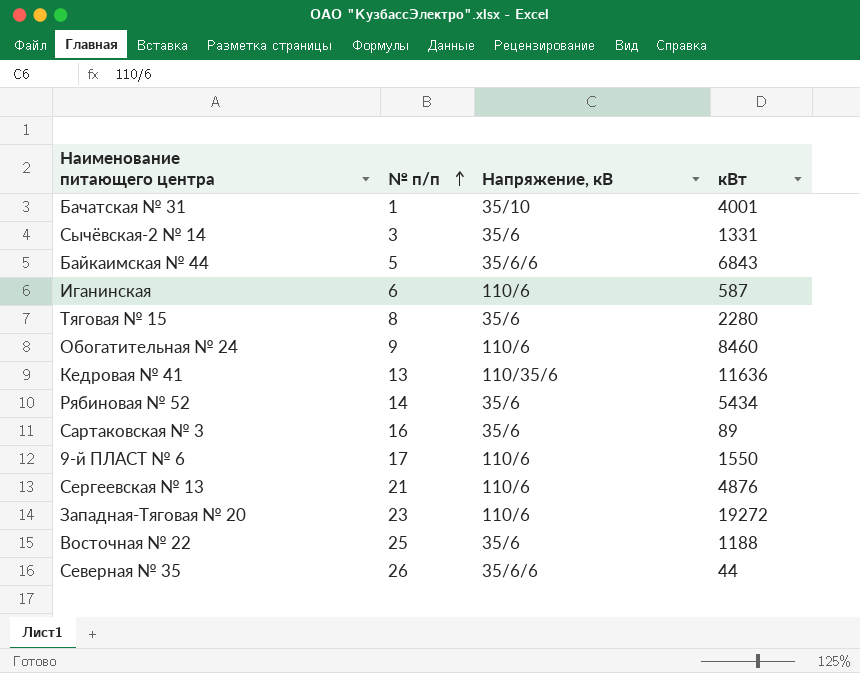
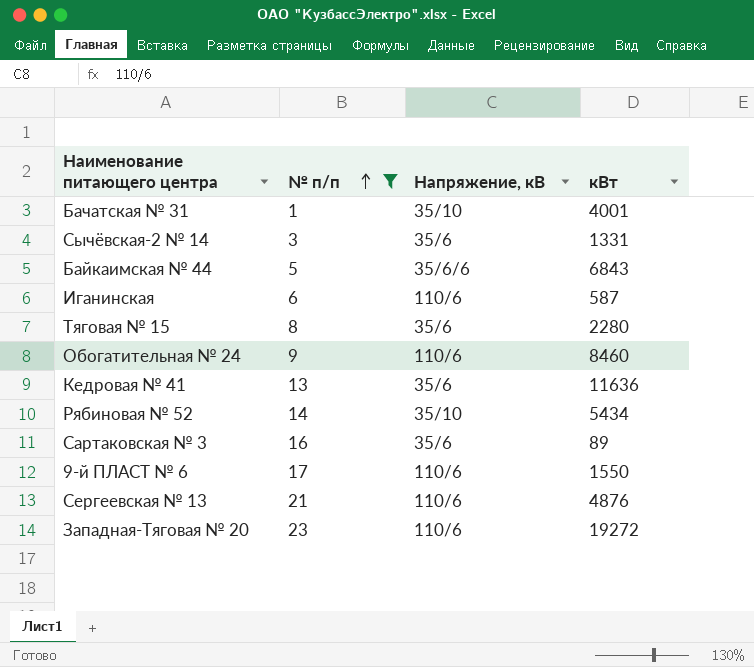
filter: none -> № п/п <= 23
Кедровая № 41 | Напряжение, кВ: 110/35/6 -> 35/6
Рябиновая № 52 | Напряжение, кВ: 35/6 -> 35/10

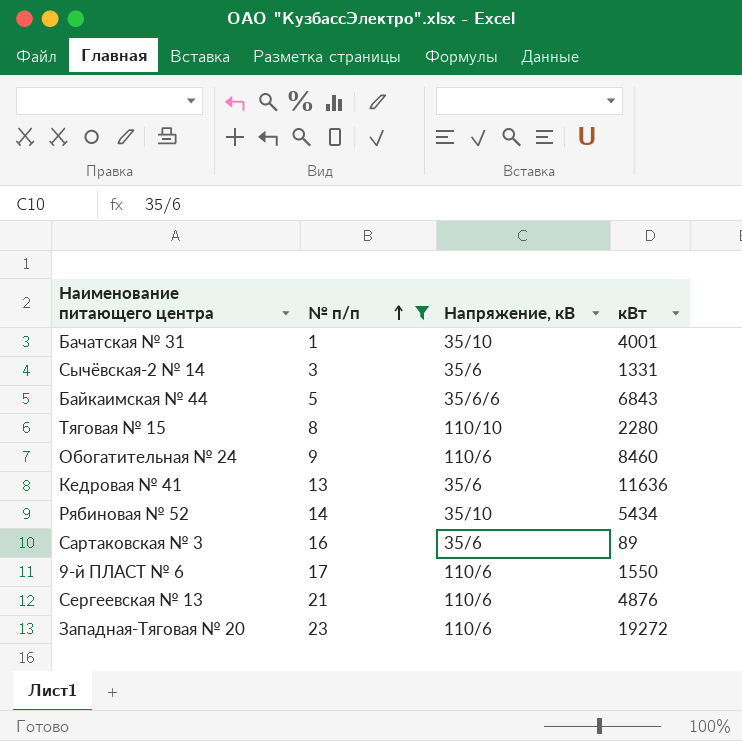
row Иганинская: 6 | 110/6 | 587 -> none
Тяговая № 15 | Напряжение, кВ: 35/6 -> 110/10

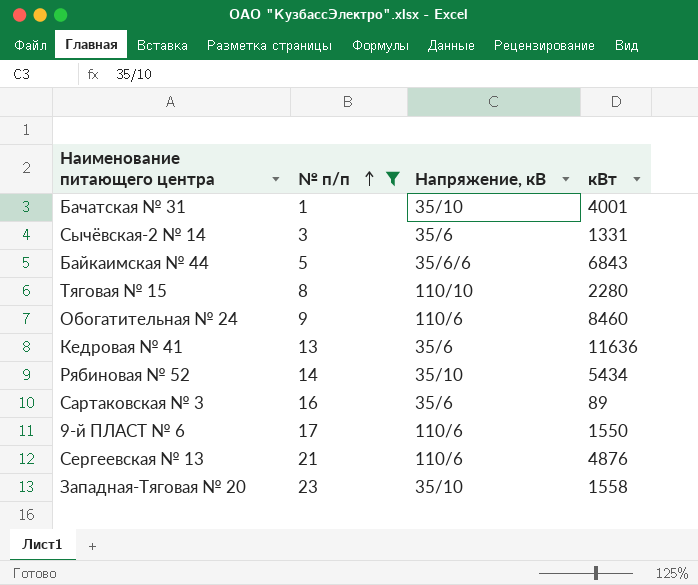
Западная-Тяговая № 20 | Напряжение, кВ: 110/6 -> 35/10
Западная-Тяговая № 20 | кВт: 19272 -> 1558

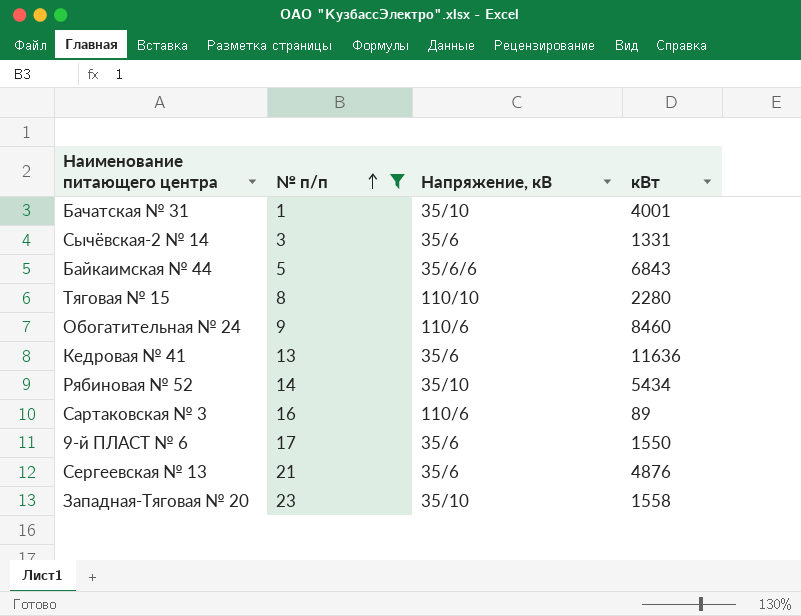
Сартаковская № 3 | Напряжение, кВ: 35/6 -> 110/6
9-й ПЛАСТ № 6 | Напряжение, кВ: 110/6 -> 35/6
Сергеевская № 13 | Напряжение, кВ: 110/6 -> 35/6

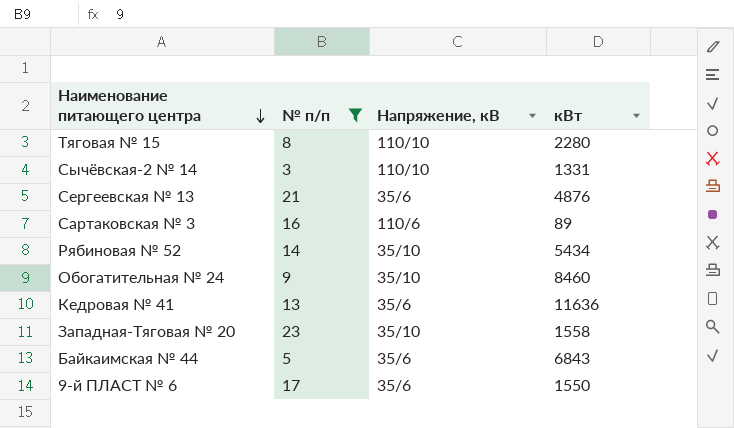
row order: № п/п ascending -> Наименование питающего центра descending
row Бачатская № 31: 1 | 35/10 | 4001 -> none
Сычёвская-2 № 14 | Напряжение, кВ: 35/6 -> 110/10
Обогатительная № 24 | Напряжение, кВ: 110/6 -> 35/10
Байкаимская № 44 | Напряжение, кВ: 35/6/6 -> 35/6

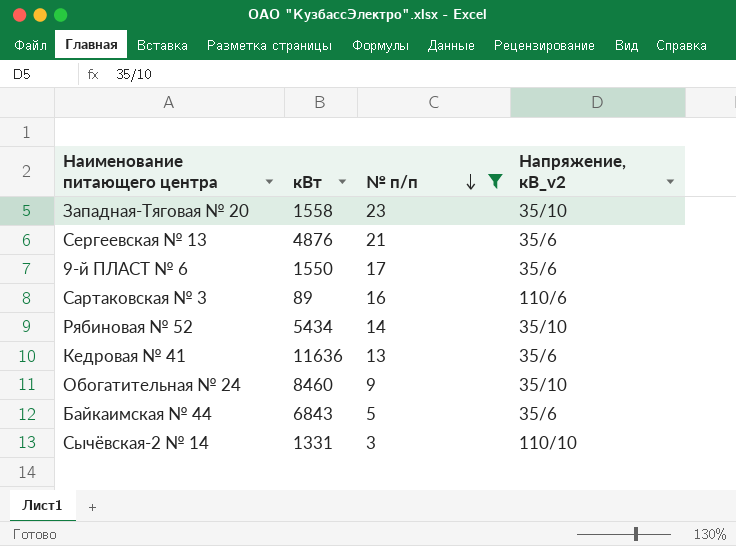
row order: Наименование питающего центра descending -> № п/п descending
column кВт | position: 4 -> 2
column name: Напряжение, кВ -> Напряжение, кВ_v2
row Тяговая № 15: 8 | 110/10 | 2280 -> none

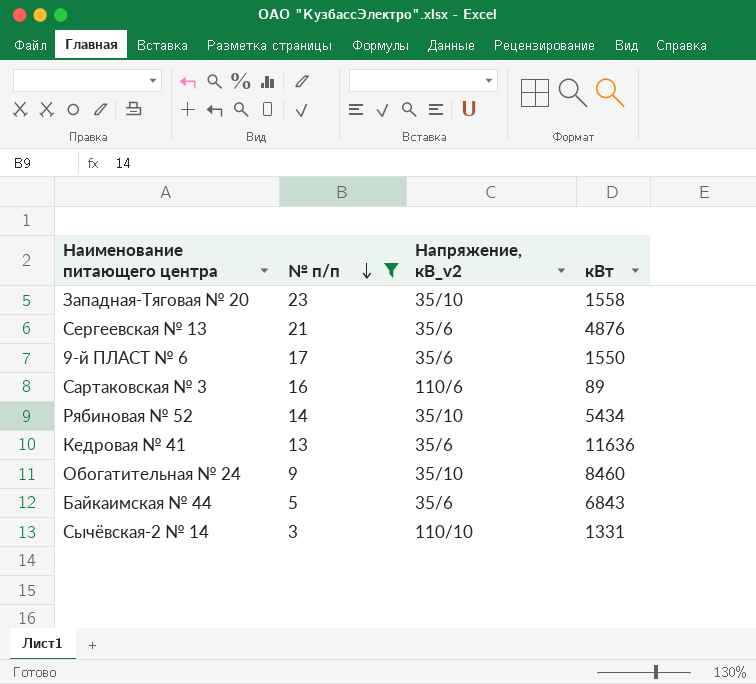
column кВт | position: 2 -> 4

